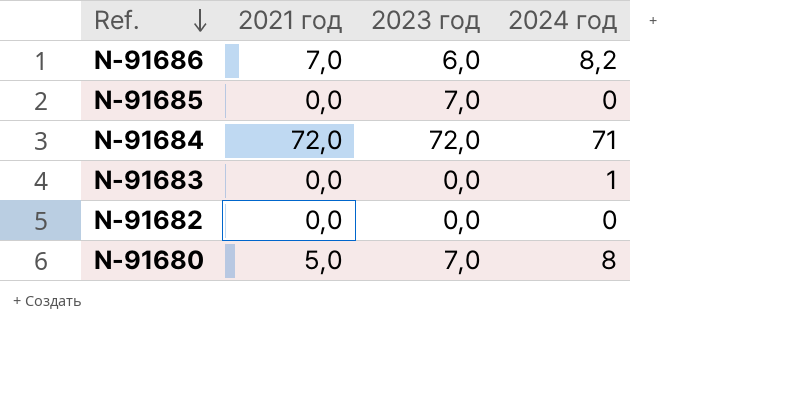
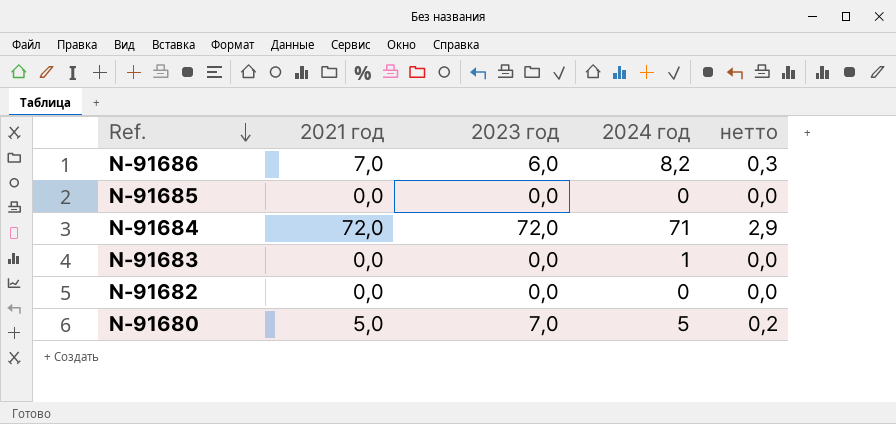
column нетто | formula: none -> [2021 год] * 0,04
N-91685 | 2023 год: 7,0 -> 0,0
N-91680 | 2024 год: 8 -> 5

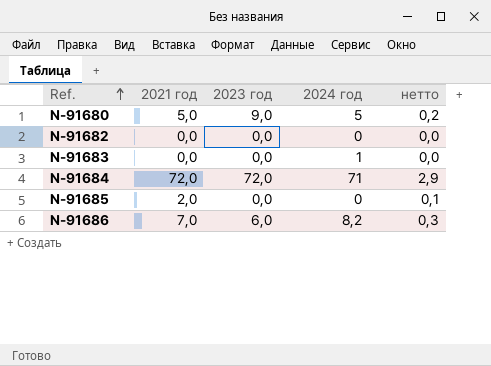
row order: Ref. descending -> Ref. ascending
N-91680 | 2023 год: 7,0 -> 9,0
N-91685 | 2021 год: 0,0 -> 2,0
N-91685 | нетто: 0,0 -> 0,1

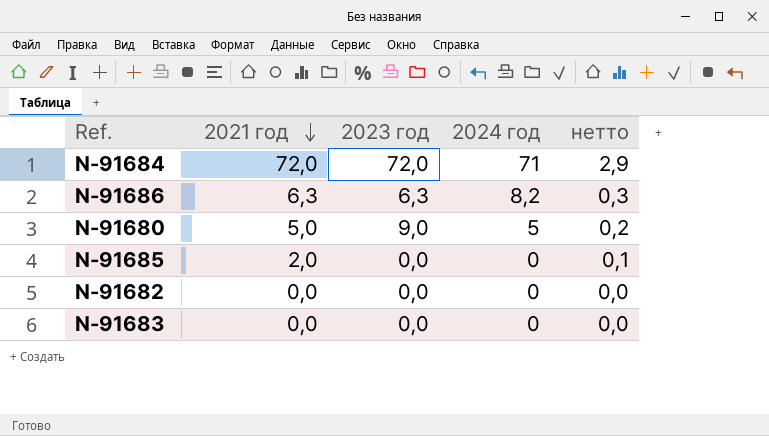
row order: Ref. ascending -> 2021 год descending
N-91686 | 2021 год: 7,0 -> 6,3
N-91686 | 2023 год: 6,0 -> 6,3
N-91683 | 2024 год: 1 -> 0

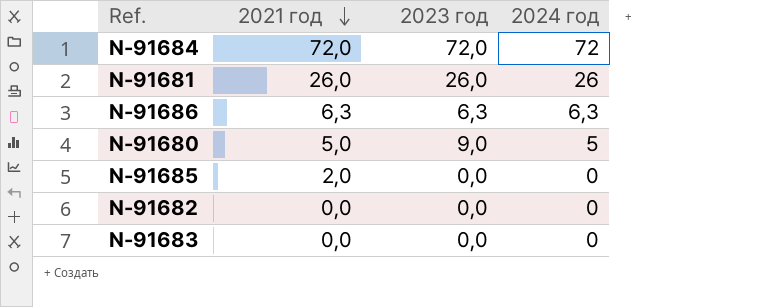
column нетто | formula: [2021 год] * 0,04 -> none
N-91684 | 2024 год: 71 -> 72
row N-91681: none -> 26,0 | 26,0 | 26
N-91686 | 2024 год: 8,2 -> 6,3

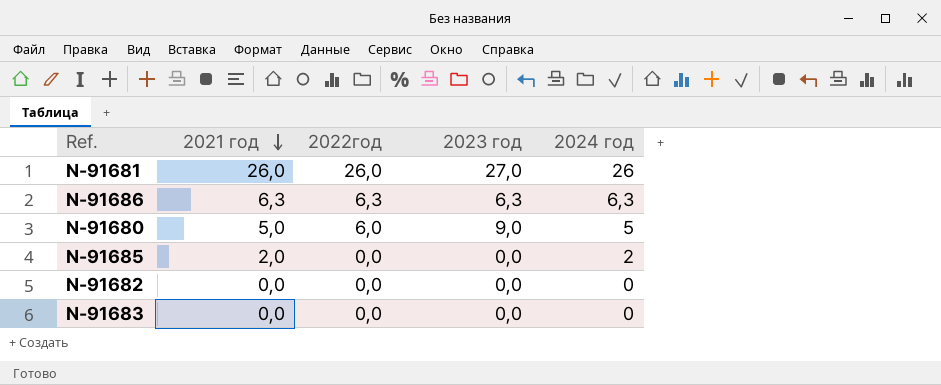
column 2022год | position: none -> 3
row N-91684: 72,0 | 72,0 | 72 -> none
N-91681 | 2023 год: 26,0 -> 27,0
N-91685 | 2024 год: 0 -> 2

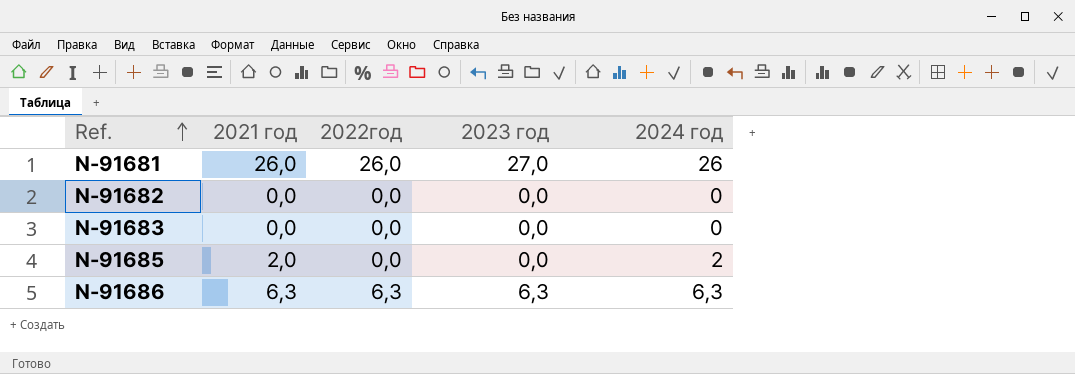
row order: 2021 год descending -> Ref. ascending
row N-91680: 5,0 | 6,0 | 9,0 | 5 -> none

